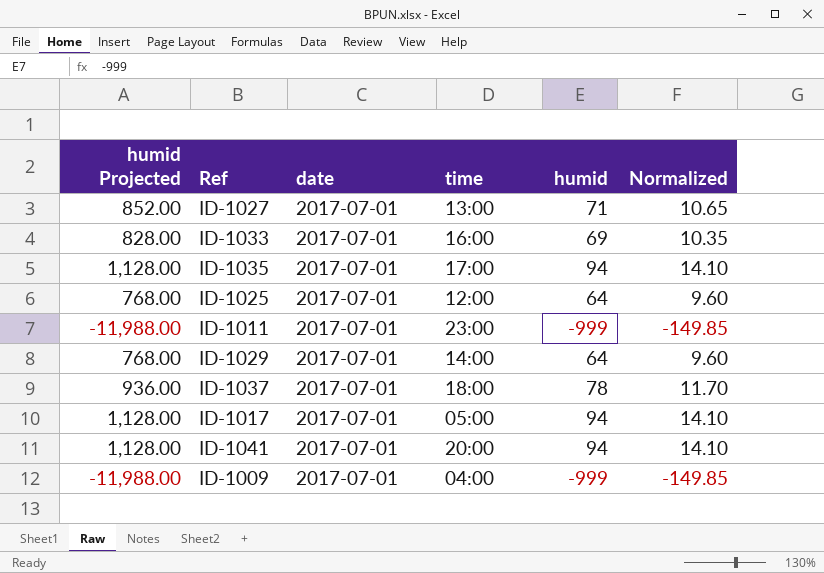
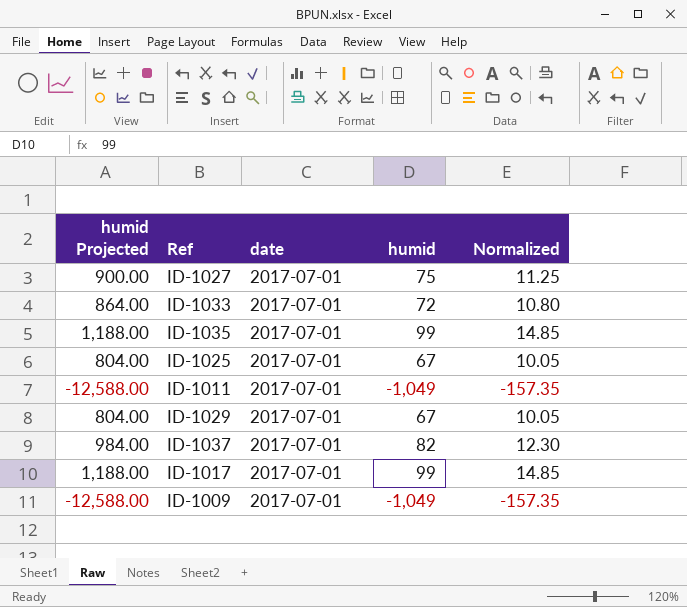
column time | position: 4 -> none
row ID-1041: 1,128.00 | 2017-07-01 | 20:00 | 94 | 14.10 -> none
ID-1027 | humid Projected: 852.00 -> 900.00
ID-1027 | humid: 71 -> 75
ID-1027 | Normalized: 10.65 -> 11.25
ID-1033 | humid Projected: 828.00 -> 864.00
ID-1033 | humid: 69 -> 72
ID-1033 | Normalized: 10.35 -> 10.80
ID-1035 | humid Projected: 1,128.00 -> 1,188.00
ID-1035 | humid: 94 -> 99
ID-1035 | Normalized: 14.10 -> 14.85
ID-1025 | humid Projected: 768.00 -> 804.00
ID-1025 | humid: 64 -> 67
ID-1025 | Normalized: 9.60 -> 10.05
ID-1011 | humid Projected: -11,988.00 -> -12,588.00
ID-1011 | humid: -999 -> -1,049
ID-1011 | Normalized: -149.85 -> -157.35
ID-1029 | humid Projected: 768.00 -> 804.00
ID-1029 | humid: 64 -> 67
ID-1029 | Normalized: 9.60 -> 10.05
ID-1037 | humid Projected: 936.00 -> 984.00
ID-1037 | humid: 78 -> 82
ID-1037 | Normalized: 11.70 -> 12.30
ID-1017 | humid Projected: 1,128.00 -> 1,188.00
ID-1017 | humid: 94 -> 99
ID-1017 | Normalized: 14.10 -> 14.85
ID-1009 | humid Projected: -11,988.00 -> -12,588.00
ID-1009 | humid: -999 -> -1,049
ID-1009 | Normalized: -149.85 -> -157.35

